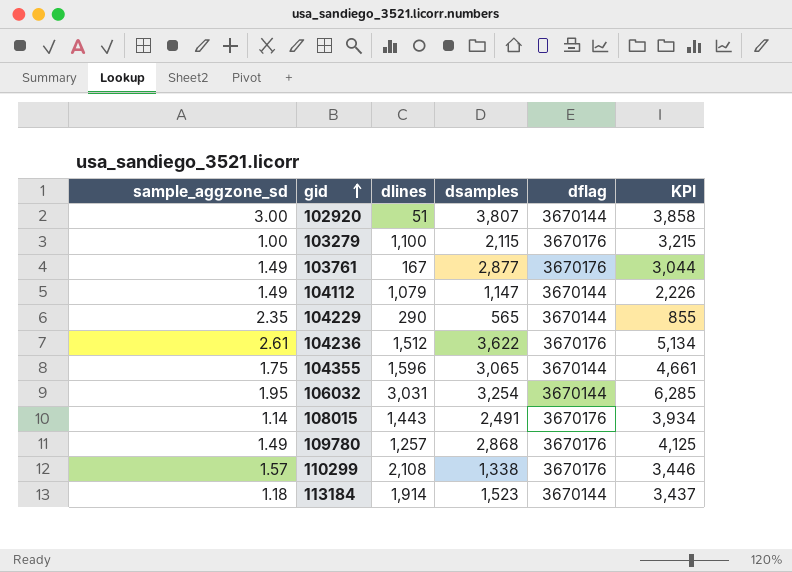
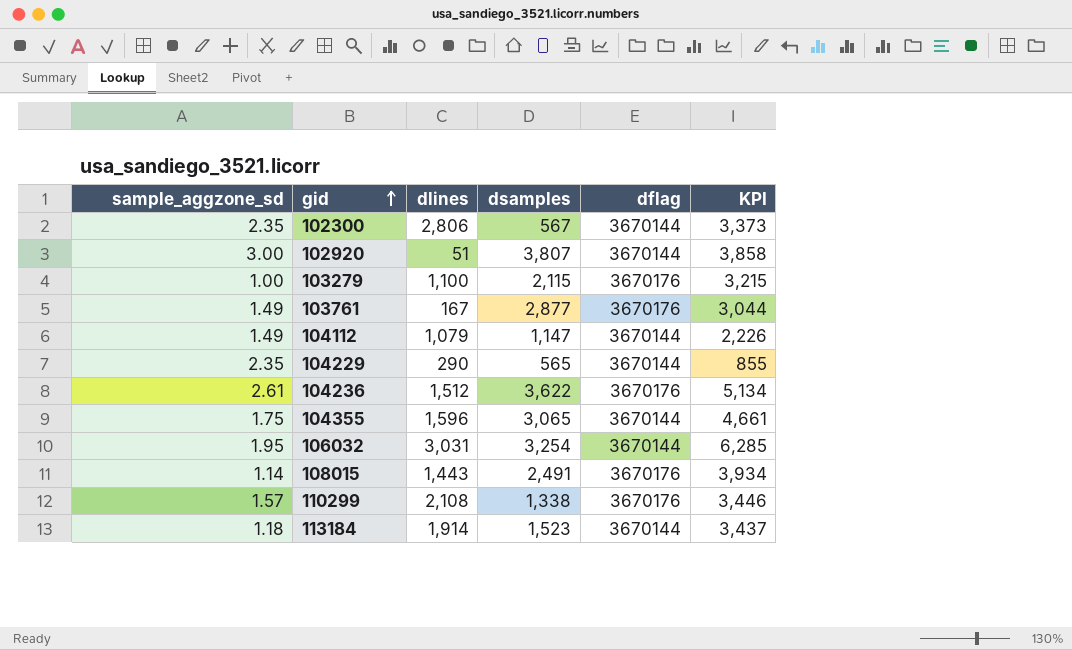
row 109780: 1.49 | 1,257 | 2,868 | 3670176 | 4,125 -> none
row 102300: none -> 2.35 | 2,806 | 567 | 3670144 | 3,373

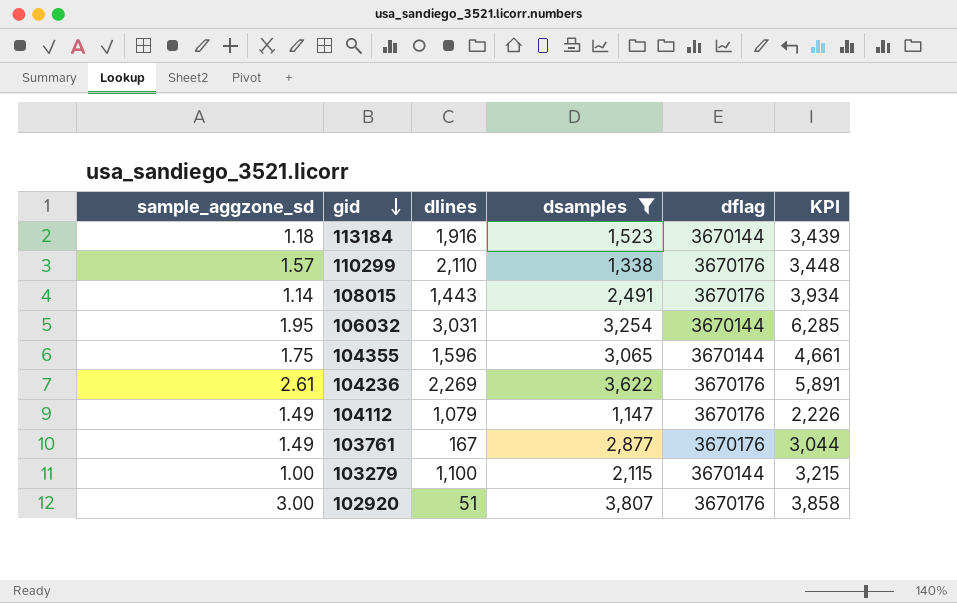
filter: none -> dsamples >= 1,147
row order: gid ascending -> gid descending
113184 | dlines: 1,914 -> 1,916
113184 | KPI: 3,437 -> 3,439
110299 | dlines: 2,108 -> 2,110
110299 | KPI: 3,446 -> 3,448
104236 | dlines: 1,512 -> 2,269
104236 | KPI: 5,134 -> 5,891
104112 | dflag: 3670144 -> 3670176
103279 | dflag: 3670176 -> 3670144
102920 | dflag: 3670144 -> 3670176

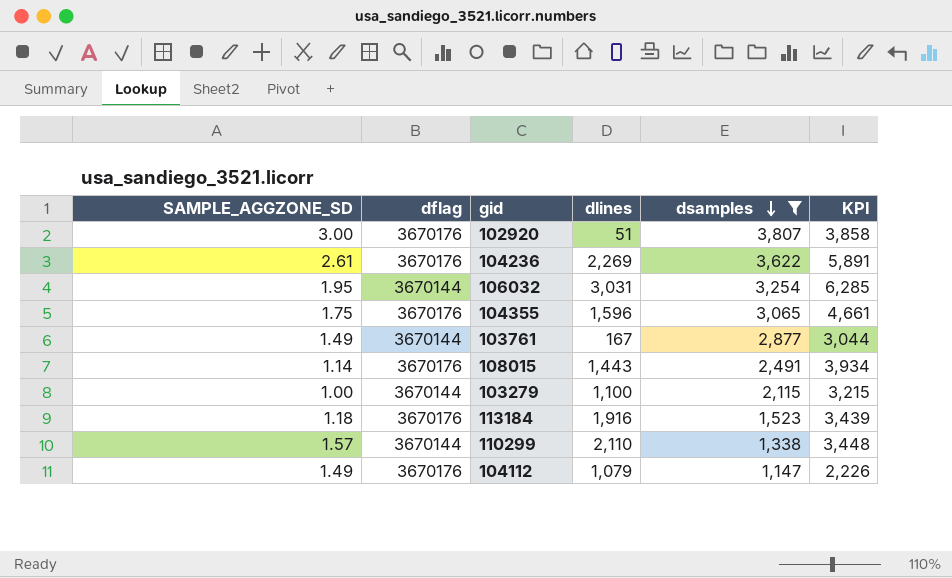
row order: gid descending -> dsamples descending
column name: sample_aggzone_sd -> SAMPLE_AGGZONE_SD
column dflag | position: 5 -> 2
104355 | dflag: 3670144 -> 3670176
103761 | dflag: 3670176 -> 3670144
113184 | dflag: 3670144 -> 3670176
110299 | dflag: 3670176 -> 3670144

